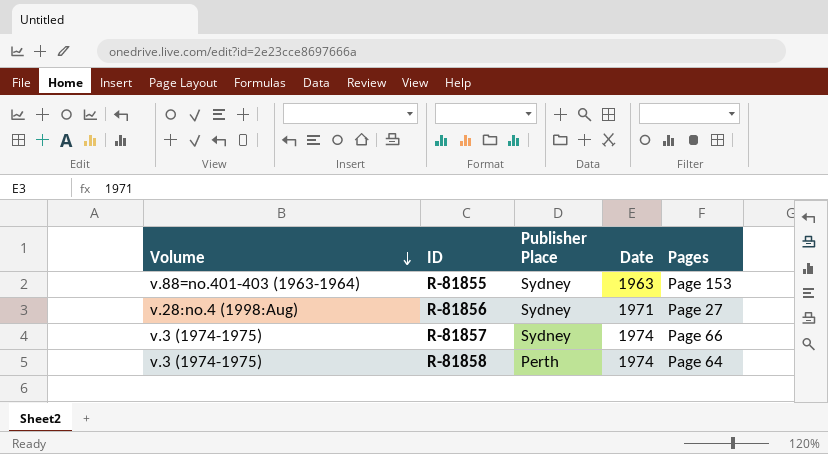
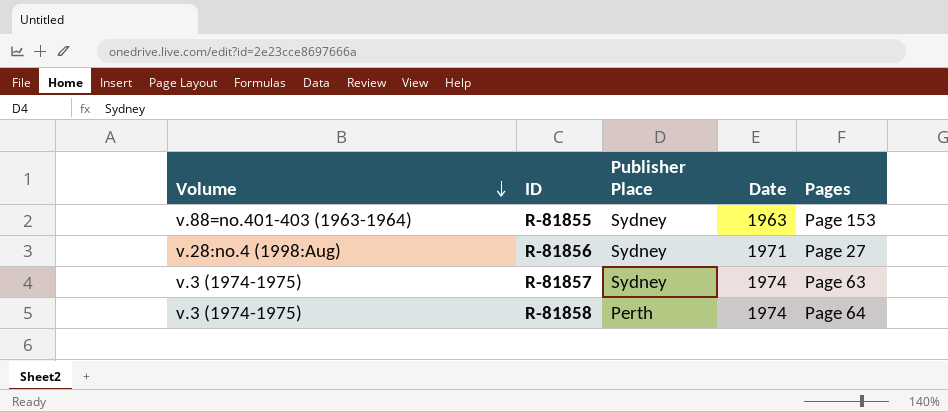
R-81857 | Pages: Page 66 -> Page 63

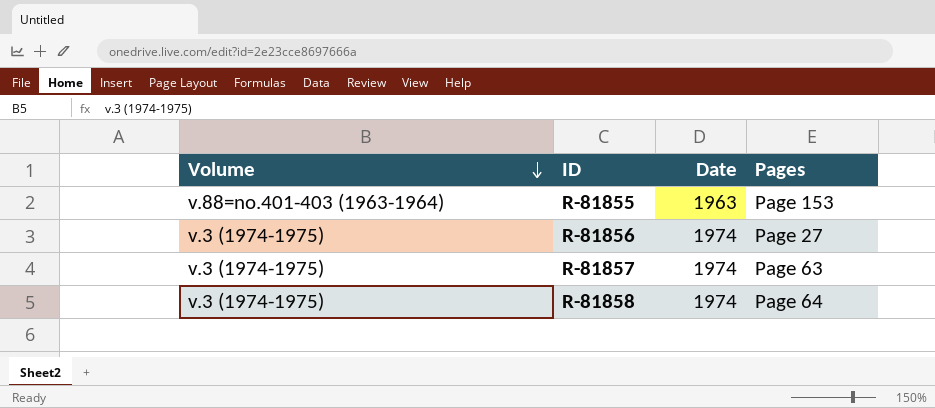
column Publisher Place | position: 3 -> none
R-81856 | Volume: v.28:no.4 (1998:Aug) -> v.3 (1974-1975)
R-81856 | Date: 1971 -> 1974

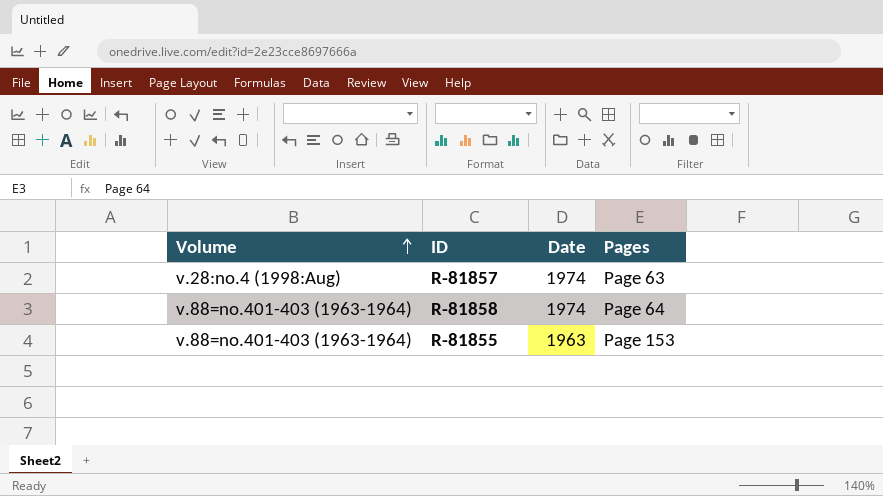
row order: Volume descending -> Volume ascending
row R-81856: v.3 (1974-1975) | 1974 | Page 27 -> none
R-81857 | Volume: v.3 (1974-1975) -> v.28:no.4 (1998:Aug)
R-81858 | Volume: v.3 (1974-1975) -> v.88=no.401-403 (1963-1964)

